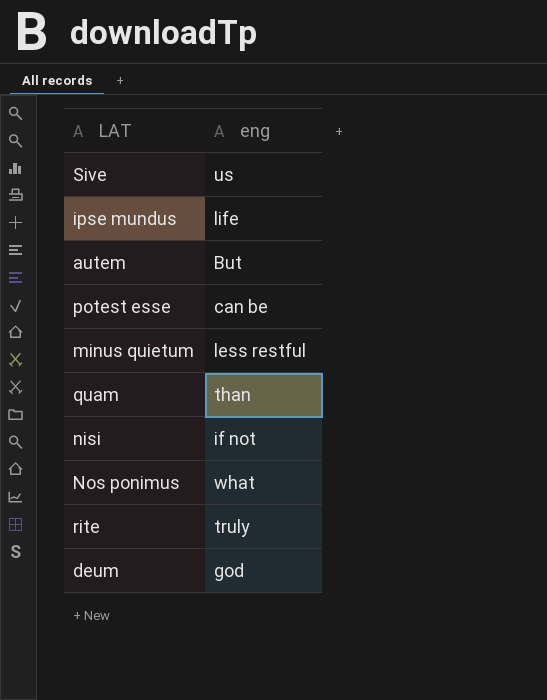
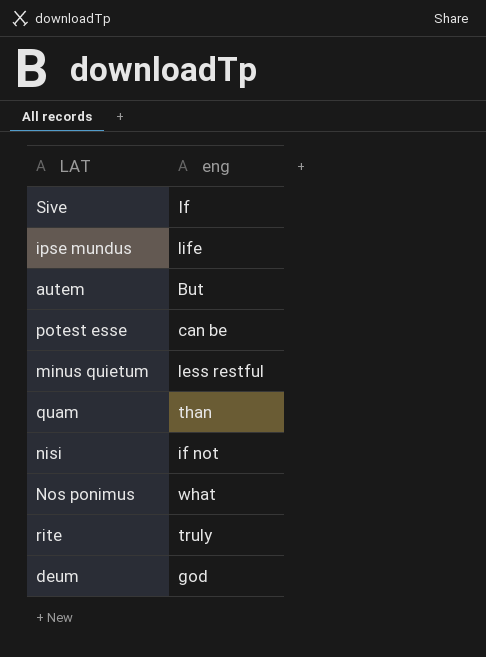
Sive | eng: us -> If

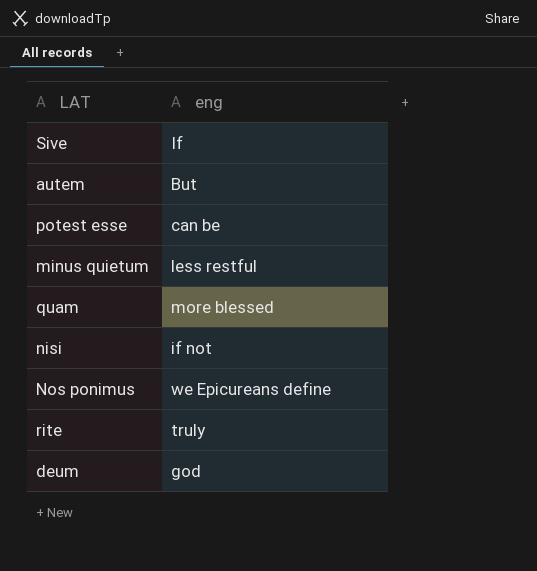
row ipse mundus: life -> none
quam | eng: than -> more blessed
Nos ponimus | eng: what -> we Epicureans define

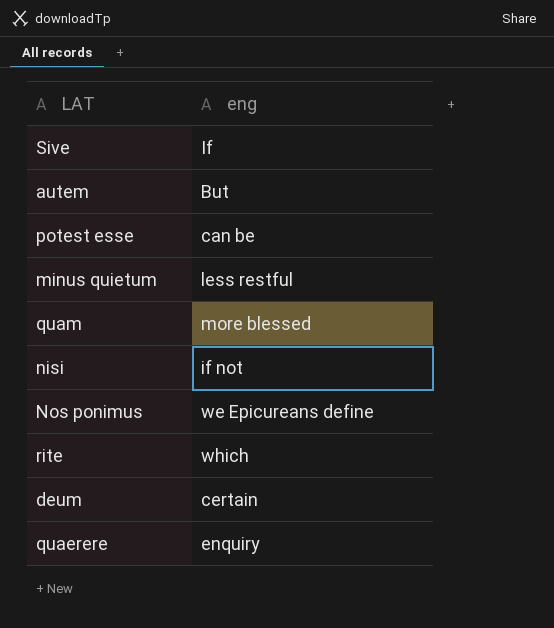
rite | eng: truly -> which
deum | eng: god -> certain
row quaerere: none -> enquiry

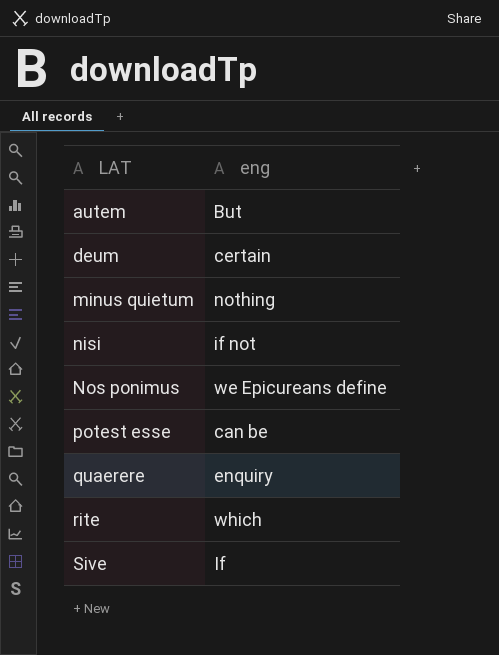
row order: none -> LAT ascending
row quam: more blessed -> none
minus quietum | eng: less restful -> nothing

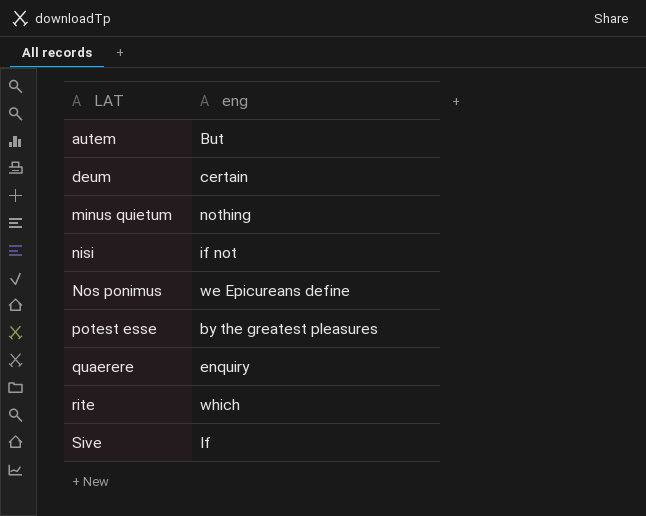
potest esse | eng: can be -> by the greatest pleasures

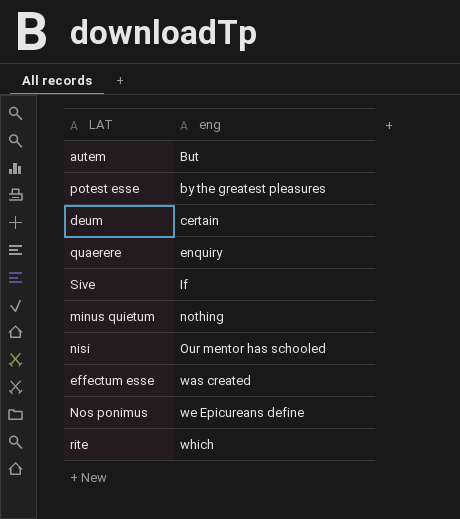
row order: LAT ascending -> eng ascending
nisi | eng: if not -> Our mentor has schooled
row effectum esse: none -> was created

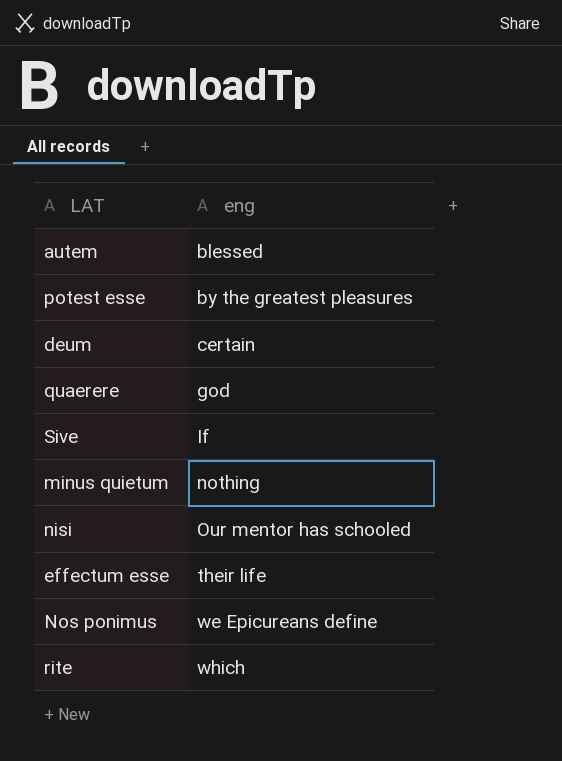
autem | eng: But -> blessed
quaerere | eng: enquiry -> god
effectum esse | eng: was created -> their life

